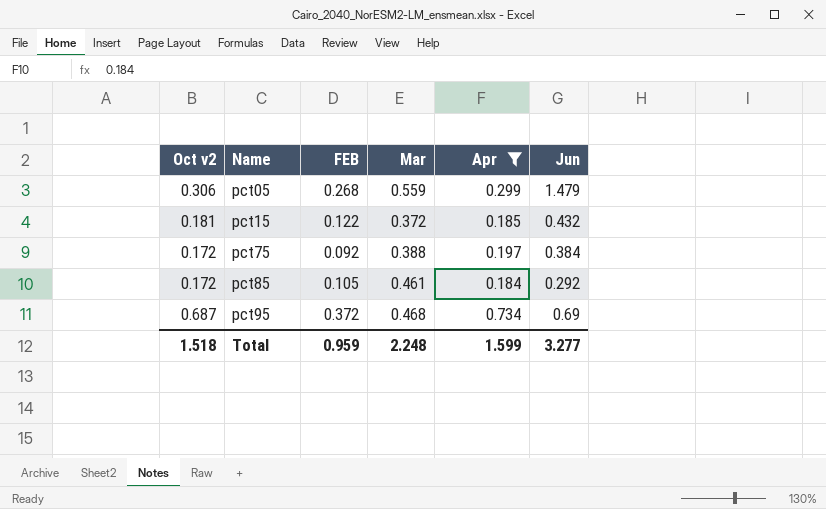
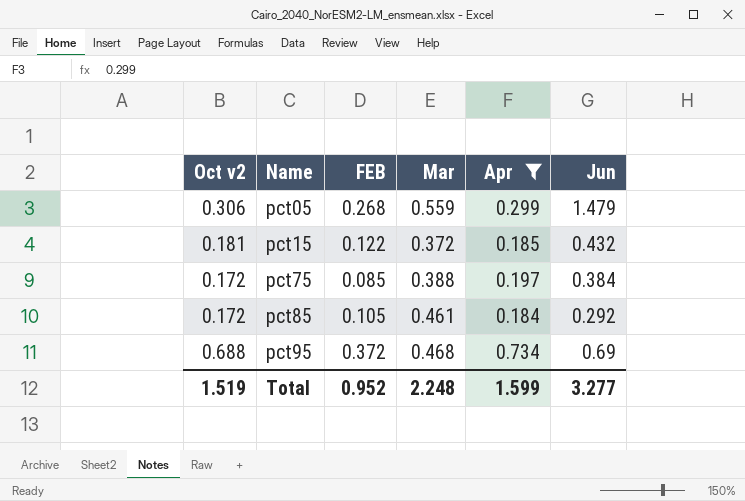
pct75 | FEB: 0.092 -> 0.085
pct95 | Oct v2: 0.687 -> 0.688
Total | Oct v2: 1.518 -> 1.519
Total | FEB: 0.959 -> 0.952

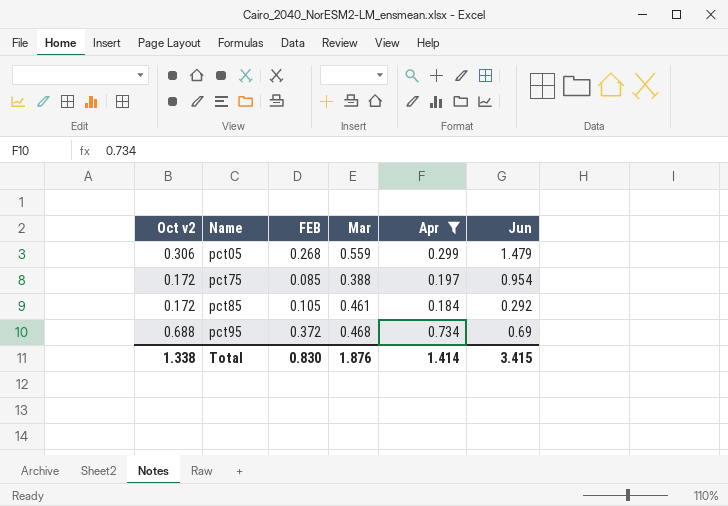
row pct15: 0.181 | 0.122 | 0.372 | 0.185 | 0.432 -> none
pct75 | Jun: 0.384 -> 0.954
Total | Oct v2: 1.519 -> 1.338
Total | FEB: 0.952 -> 0.830
Total | Mar: 2.248 -> 1.876
Total | Apr: 1.599 -> 1.414
Total | Jun: 3.277 -> 3.415

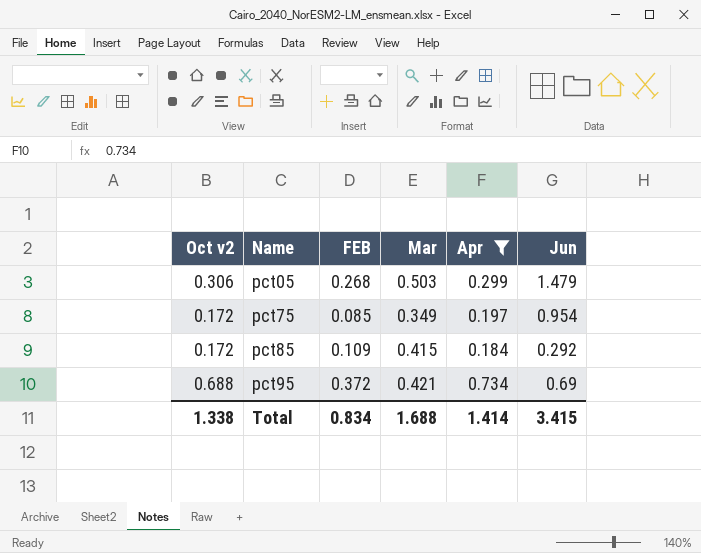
pct05 | Mar: 0.559 -> 0.503
pct75 | Mar: 0.388 -> 0.349
pct85 | FEB: 0.105 -> 0.109
pct85 | Mar: 0.461 -> 0.415
pct95 | Mar: 0.468 -> 0.421
Total | FEB: 0.830 -> 0.834
Total | Mar: 1.876 -> 1.688

